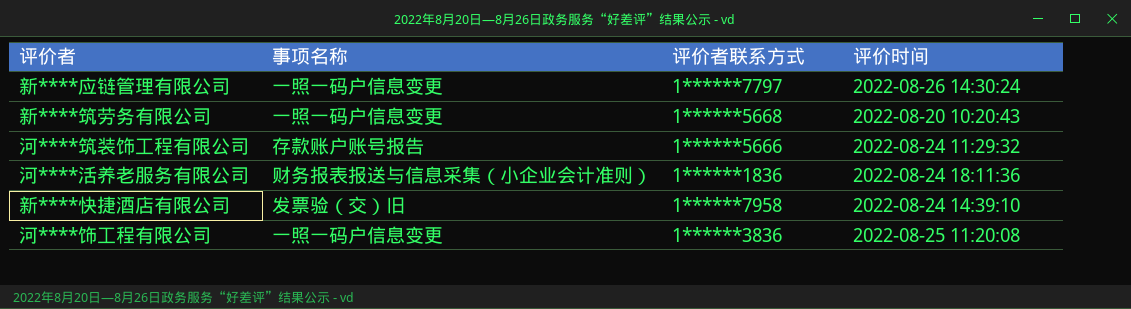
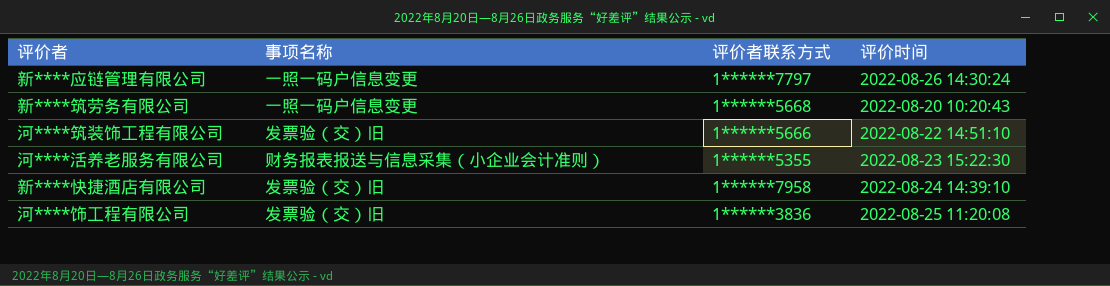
河****筑装饰工程有限公司 | 事项名称: 存款账户账号报告 -> 发票验（交）旧
河****筑装饰工程有限公司 | 评价时间: 2022-08-24 11:29:32 -> 2022-08-22 14:51:10
河****活养老服务有限公司 | 评价者联系方式: 1******1836 -> 1******5355
河****活养老服务有限公司 | 评价时间: 2022-08-24 18:11:36 -> 2022-08-23 15:22:30
河****饰工程有限公司 | 事项名称: 一照一码户信息变更 -> 发票验（交）旧

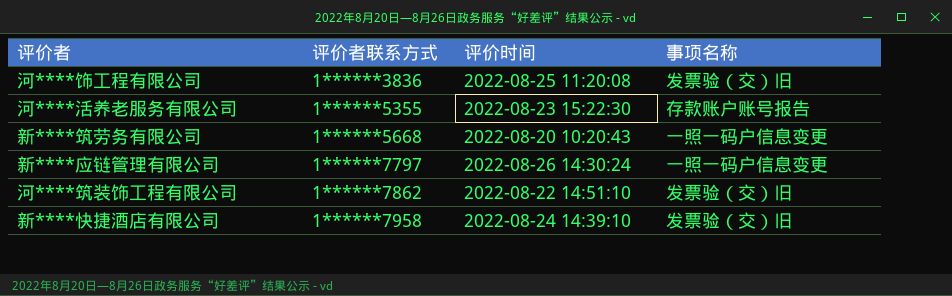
row order: none -> 评价者联系方式 ascending
column 事项名称 | position: 2 -> 4
河****活养老服务有限公司 | 事项名称: 财务报表报送与信息采集（小企业会计准则） -> 存款账户账号报告
河****筑装饰工程有限公司 | 评价者联系方式: 1******5666 -> 1******7862

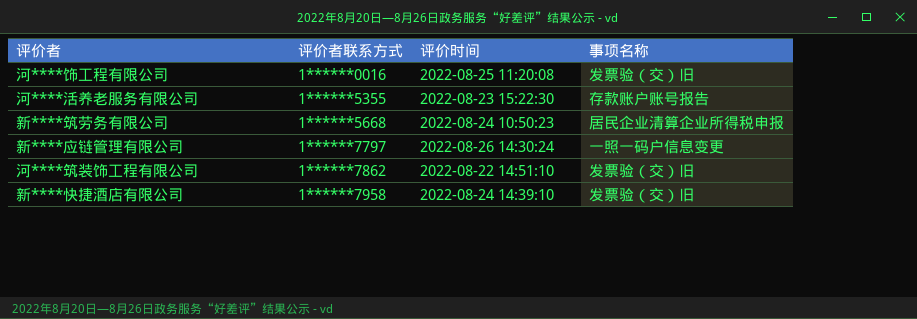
河****饰工程有限公司 | 评价者联系方式: 1******3836 -> 1******0016
新****筑劳务有限公司 | 评价时间: 2022-08-20 10:20:43 -> 2022-08-24 10:50:23
新****筑劳务有限公司 | 事项名称: 一照一码户信息变更 -> 居民企业清算企业所得税申报

